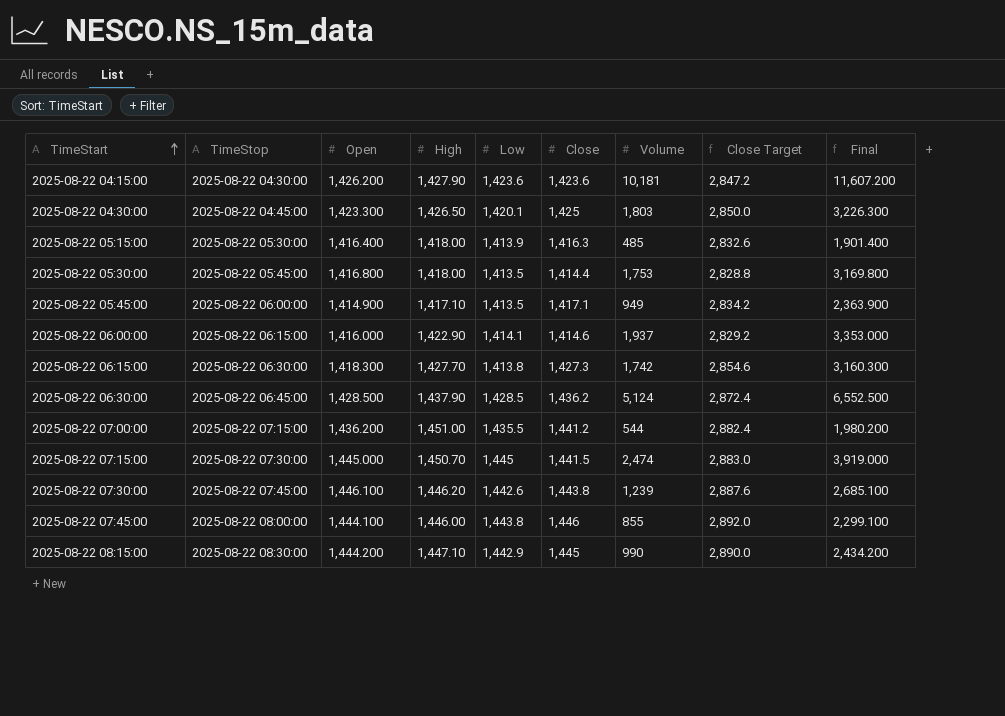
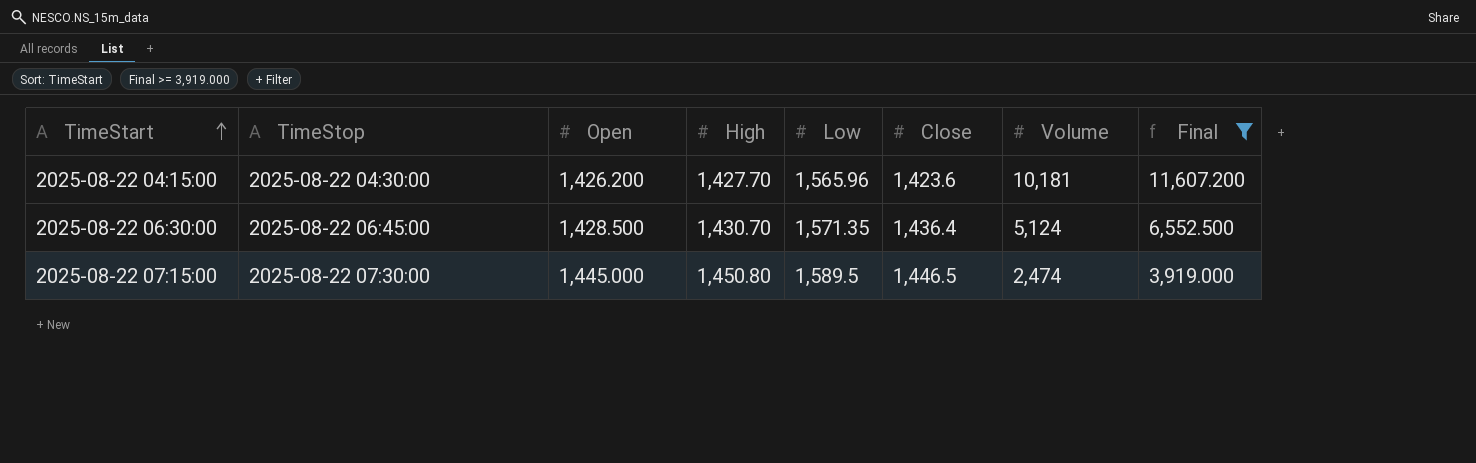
filter: none -> Final >= 3,919.000
column Close Target | formula: [Close] * 2 -> none
2025-08-22 04:15:00 | High: 1,427.90 -> 1,427.70
2025-08-22 04:15:00 | Low: 1,423.6 -> 1,565.96
2025-08-22 06:30:00 | High: 1,437.90 -> 1,430.70
2025-08-22 06:30:00 | Low: 1,428.5 -> 1,571.35
2025-08-22 06:30:00 | Close: 1,436.2 -> 1,436.4
2025-08-22 07:15:00 | High: 1,450.70 -> 1,450.80
2025-08-22 07:15:00 | Low: 1,445 -> 1,589.5
2025-08-22 07:15:00 | Close: 1,441.5 -> 1,446.5

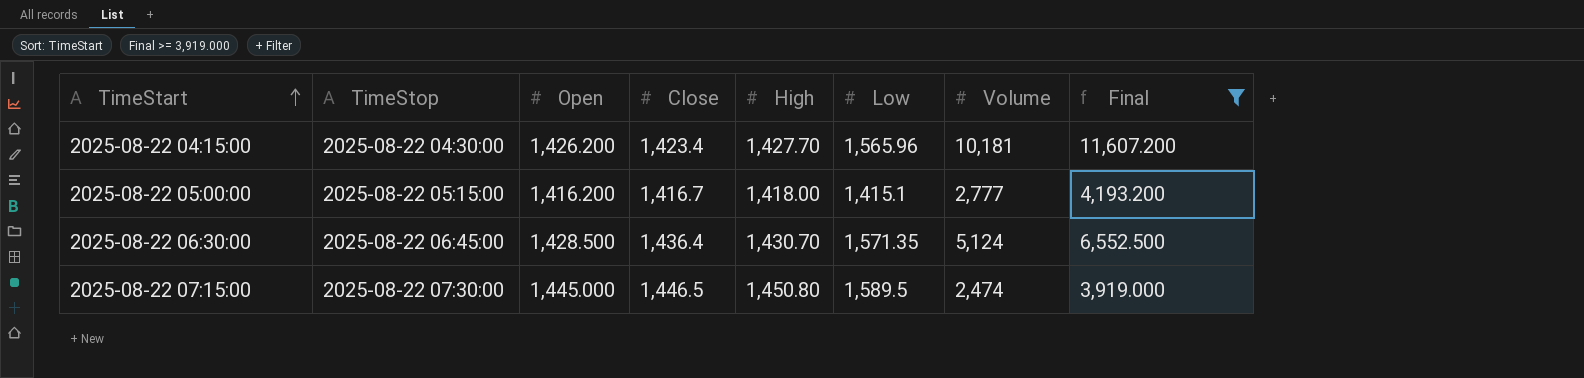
column Close | position: 6 -> 4
2025-08-22 04:15:00 | Close: 1,423.6 -> 1,423.4
row 2025-08-22 05:00:00: none -> 2025-08-22 05:15:00 | 1,416.200 | 1,416.7 | 1,418.00 | 1,415.1 | 2,777 | 4,193.200

